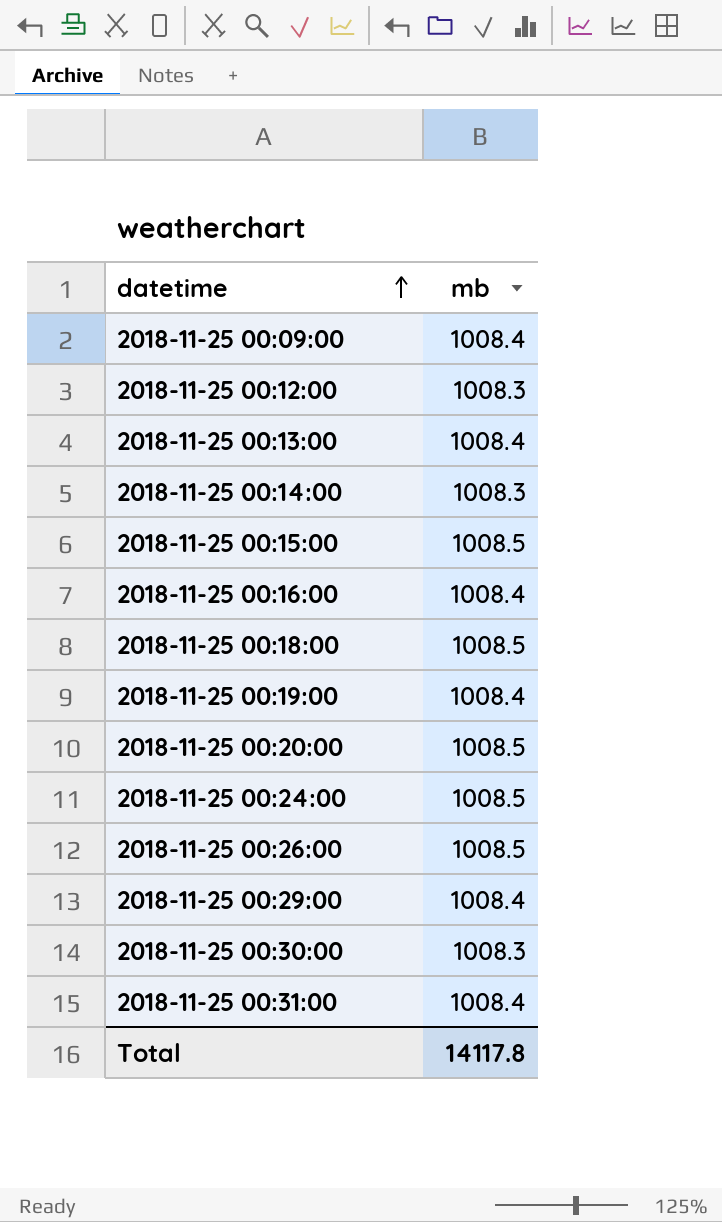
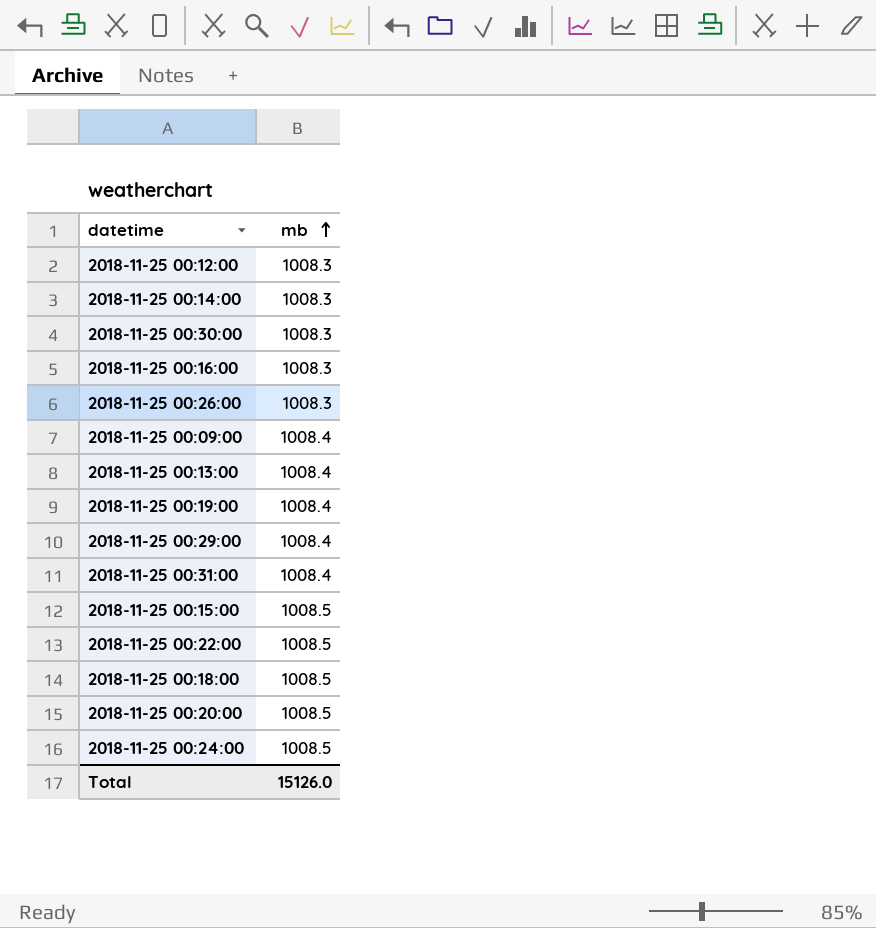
row order: datetime ascending -> mb ascending
2018-11-25 00:16:00 | mb: 1008.4 -> 1008.3
2018-11-25 00:26:00 | mb: 1008.5 -> 1008.3
row 2018-11-25 00:22:00: none -> 1008.5
Total | mb: 14117.8 -> 15126.0

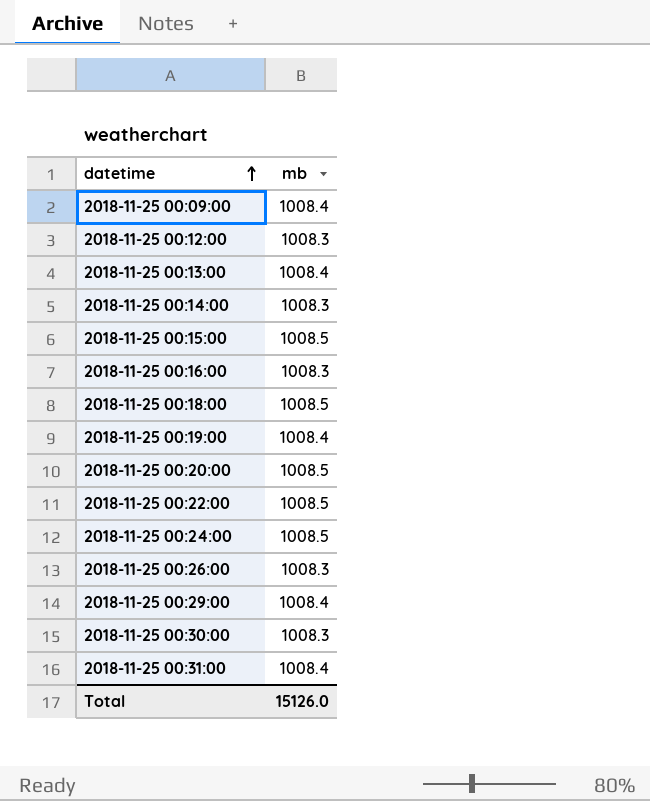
row order: mb ascending -> datetime ascending

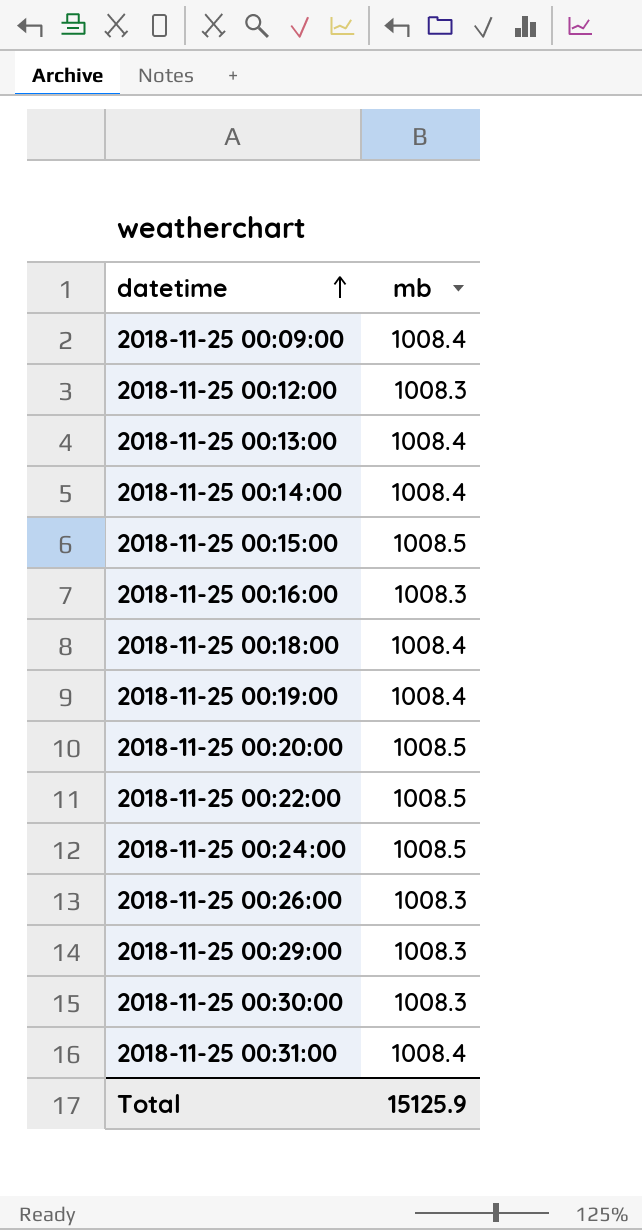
2018-11-25 00:14:00 | mb: 1008.3 -> 1008.4
2018-11-25 00:18:00 | mb: 1008.5 -> 1008.4
2018-11-25 00:29:00 | mb: 1008.4 -> 1008.3
Total | mb: 15126.0 -> 15125.9

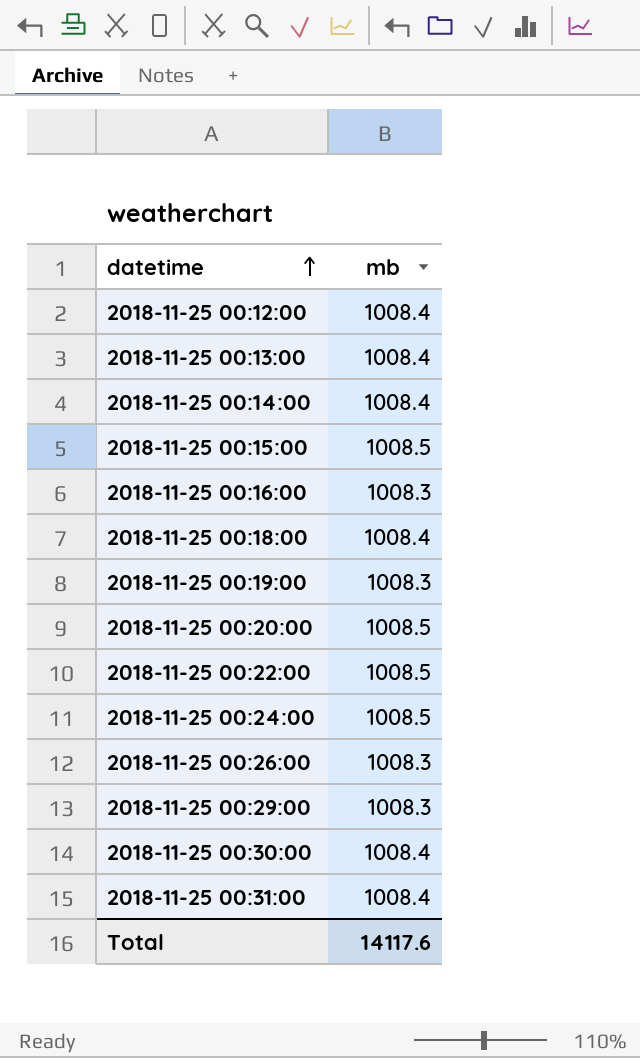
row 2018-11-25 00:09:00: 1008.4 -> none
2018-11-25 00:12:00 | mb: 1008.3 -> 1008.4
2018-11-25 00:19:00 | mb: 1008.4 -> 1008.3
2018-11-25 00:30:00 | mb: 1008.3 -> 1008.4
Total | mb: 15125.9 -> 14117.6

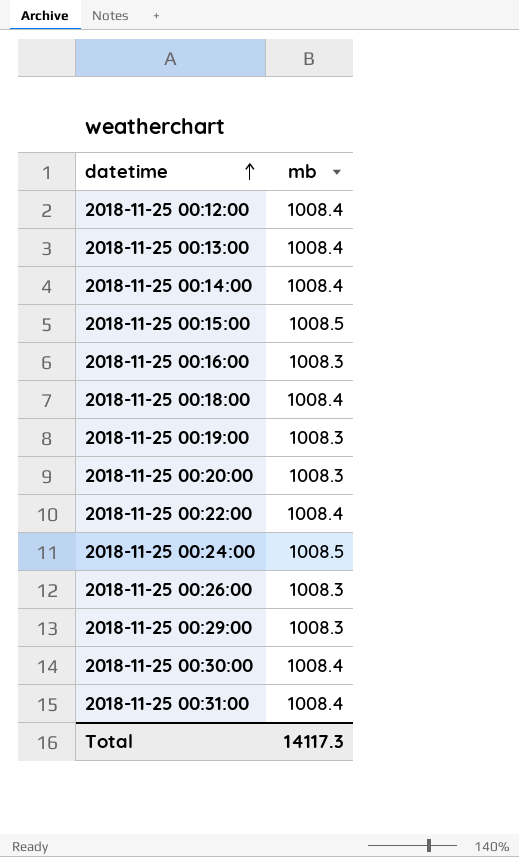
2018-11-25 00:20:00 | mb: 1008.5 -> 1008.3
2018-11-25 00:22:00 | mb: 1008.5 -> 1008.4
Total | mb: 14117.6 -> 14117.3

